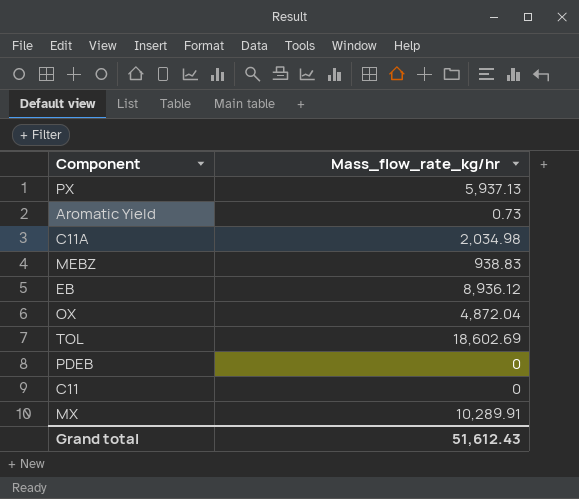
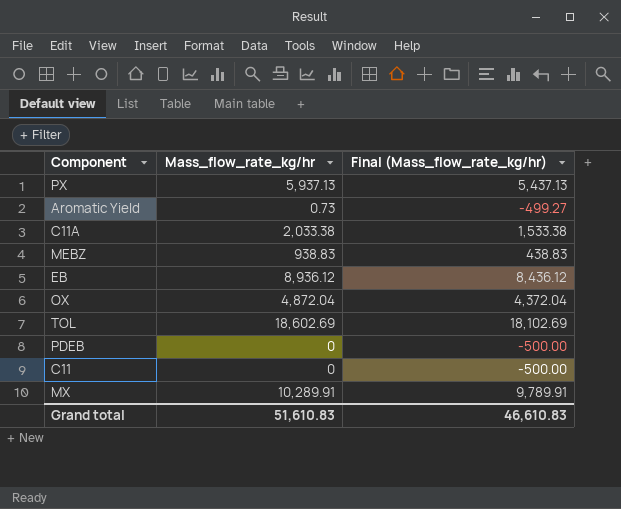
column Final (Mass_flow_rate_kg/hr) | formula: none -> [Mass_flow_rate_kg/hr] - 500
C11A | Mass_flow_rate_kg/hr: 2,034.98 -> 2,033.38
Grand total | Mass_flow_rate_kg/hr: 51,612.43 -> 51,610.83

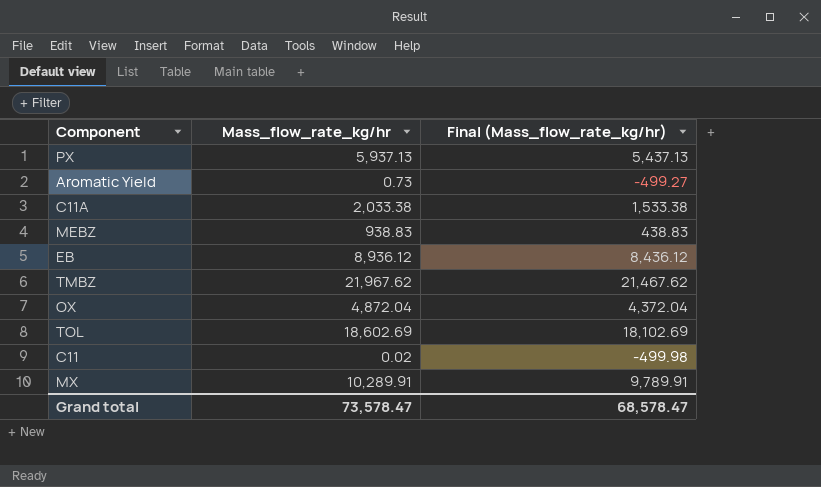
row PDEB: 0 | -500.00 -> none
row TMBZ: none -> 21,967.62 | 21,467.62
C11 | Mass_flow_rate_kg/hr: 0 -> 0.02
C11 | Final (Mass_flow_rate_kg/hr): -500.00 -> -499.98
Grand total | Mass_flow_rate_kg/hr: 51,610.83 -> 73,578.47
Grand total | Final (Mass_flow_rate_kg/hr): 46,610.83 -> 68,578.47

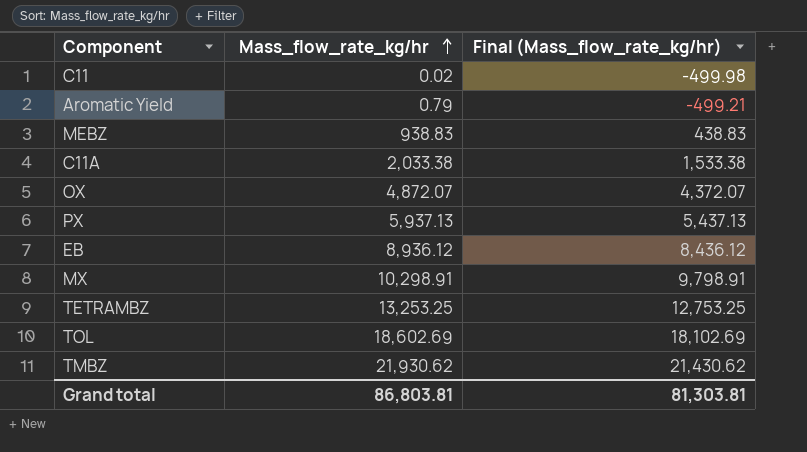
row order: none -> Mass_flow_rate_kg/hr ascending
Aromatic Yield | Mass_flow_rate_kg/hr: 0.73 -> 0.79
Aromatic Yield | Final (Mass_flow_rate_kg/hr): -499.27 -> -499.21
OX | Mass_flow_rate_kg/hr: 4,872.04 -> 4,872.07
OX | Final (Mass_flow_rate_kg/hr): 4,372.04 -> 4,372.07
MX | Mass_flow_rate_kg/hr: 10,289.91 -> 10,298.91
MX | Final (Mass_flow_rate_kg/hr): 9,789.91 -> 9,798.91
row TETRAMBZ: none -> 13,253.25 | 12,753.25
TMBZ | Mass_flow_rate_kg/hr: 21,967.62 -> 21,930.62
TMBZ | Final (Mass_flow_rate_kg/hr): 21,467.62 -> 21,430.62
Grand total | Mass_flow_rate_kg/hr: 73,578.47 -> 86,803.81
Grand total | Final (Mass_flow_rate_kg/hr): 68,578.47 -> 81,303.81

